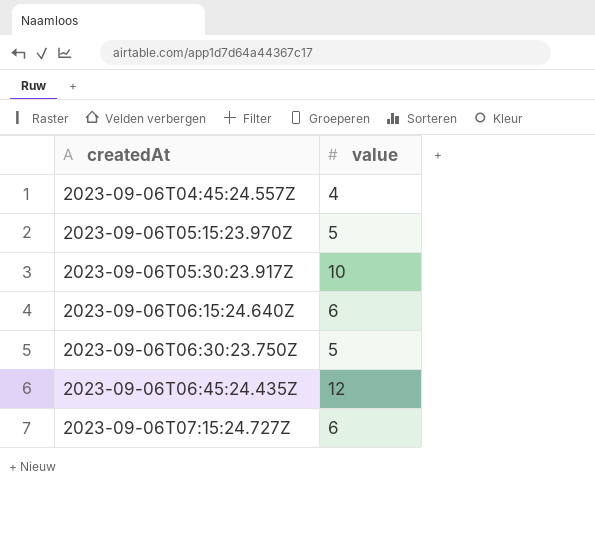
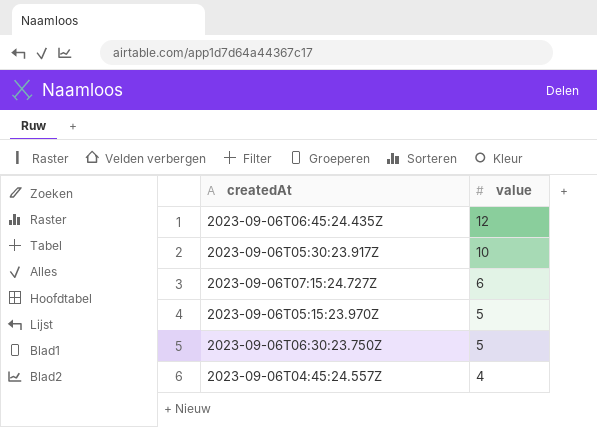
row order: createdAt ascending -> value descending
row 2023-09-06T06:15:24.640Z: 6 -> none

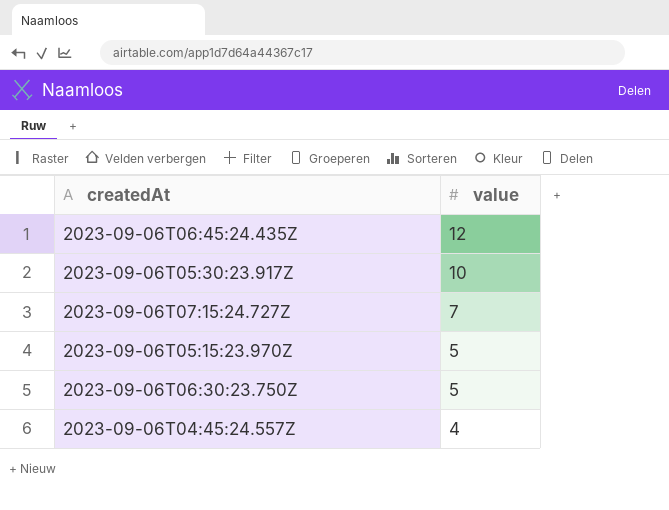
2023-09-06T07:15:24.727Z | value: 6 -> 7

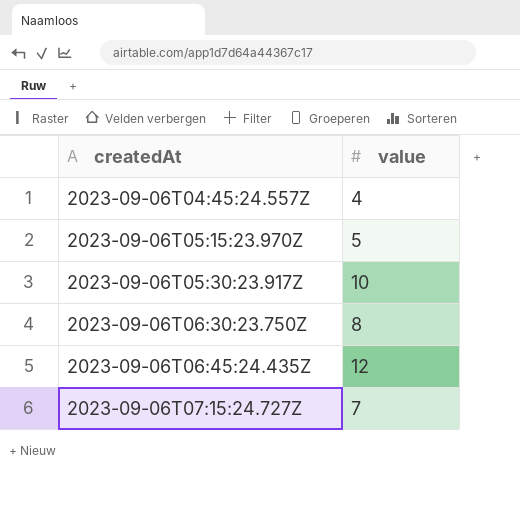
row order: value descending -> createdAt ascending
2023-09-06T06:30:23.750Z | value: 5 -> 8

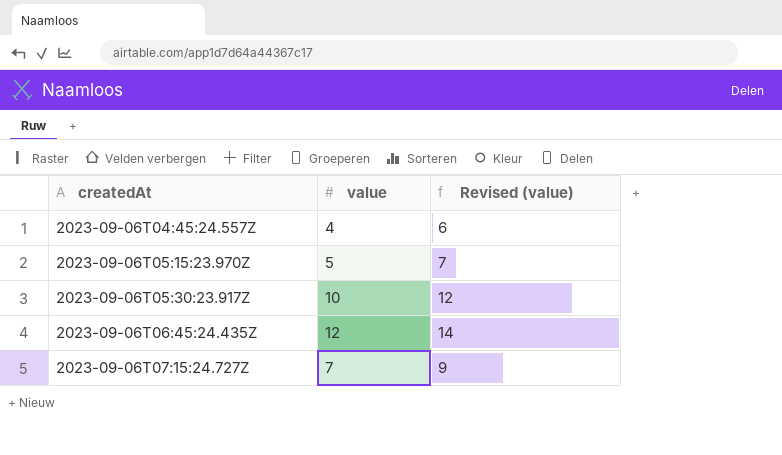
column Revised (value) | formula: none -> [value] + 2
row 2023-09-06T06:30:23.750Z: 8 -> none

